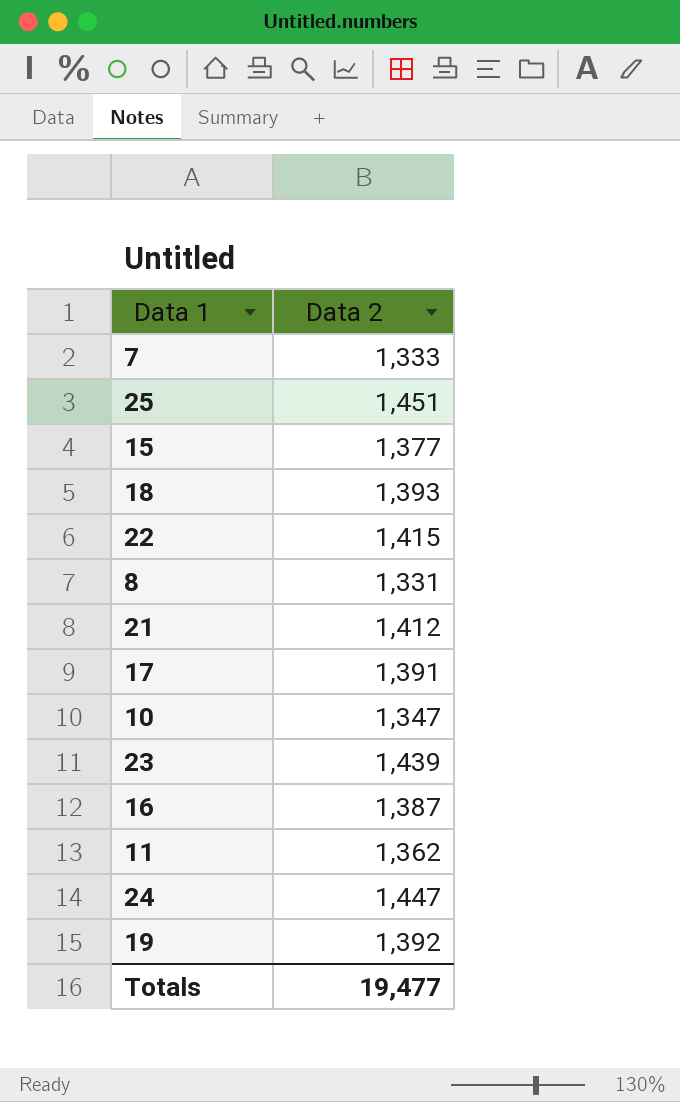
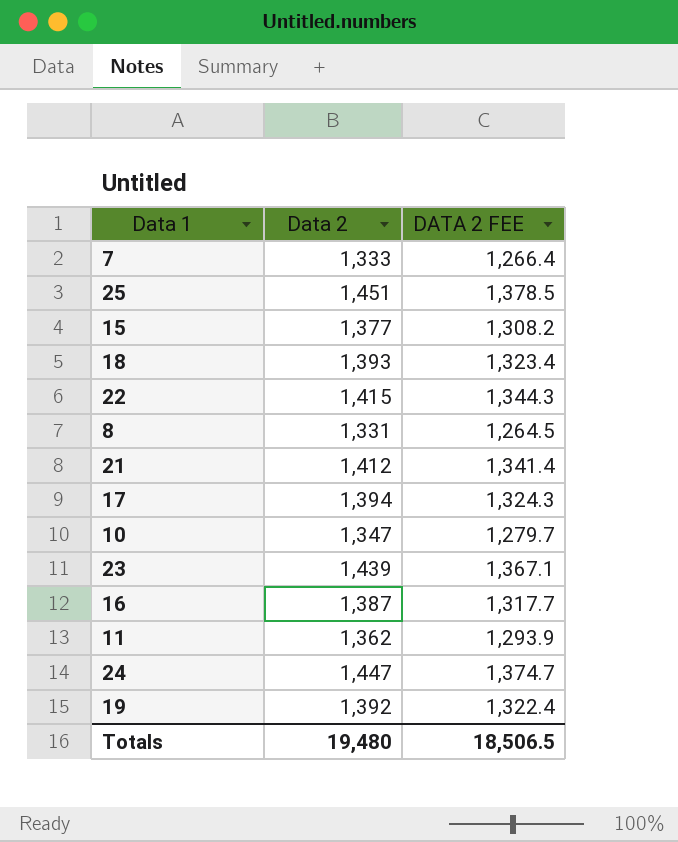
column DATA 2 FEE | formula: none -> [Data 2] * 0.95
17 | Data 2: 1,391 -> 1,394
Totals | Data 2: 19,477 -> 19,480

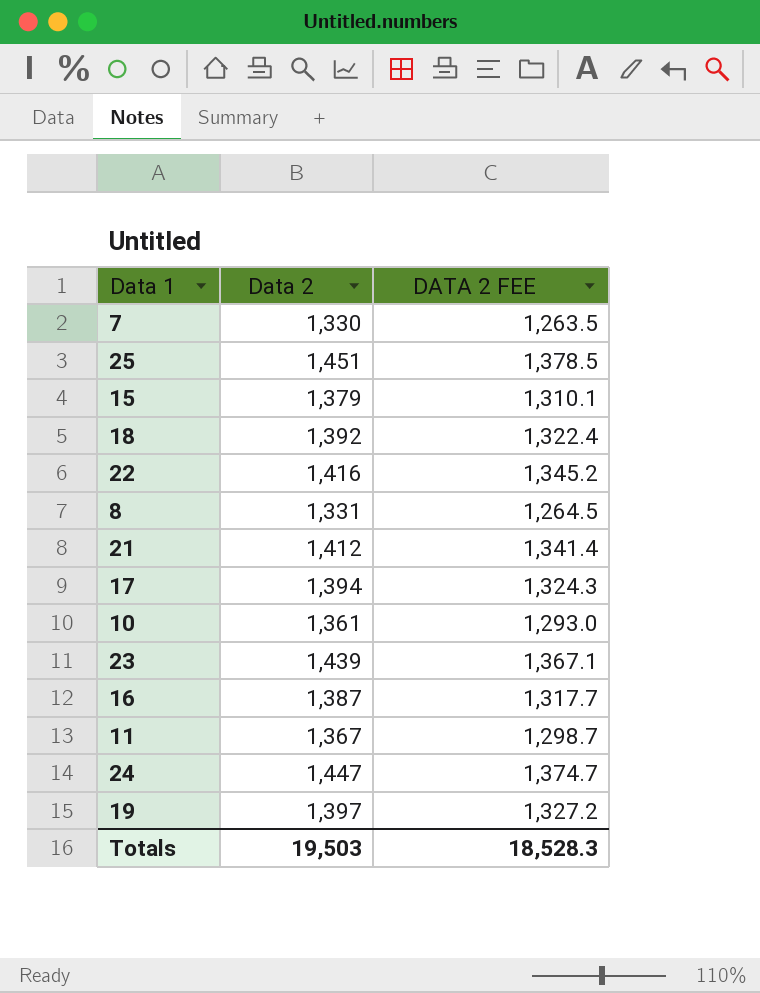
7 | Data 2: 1,333 -> 1,330
7 | DATA 2 FEE: 1,266.4 -> 1,263.5
15 | Data 2: 1,377 -> 1,379
15 | DATA 2 FEE: 1,308.2 -> 1,310.1
18 | Data 2: 1,393 -> 1,392
18 | DATA 2 FEE: 1,323.4 -> 1,322.4
22 | Data 2: 1,415 -> 1,416
22 | DATA 2 FEE: 1,344.3 -> 1,345.2
10 | Data 2: 1,347 -> 1,361
10 | DATA 2 FEE: 1,279.7 -> 1,293.0
11 | Data 2: 1,362 -> 1,367
11 | DATA 2 FEE: 1,293.9 -> 1,298.7
19 | Data 2: 1,392 -> 1,397
19 | DATA 2 FEE: 1,322.4 -> 1,327.2
Totals | Data 2: 19,480 -> 19,503
Totals | DATA 2 FEE: 18,506.5 -> 18,528.3

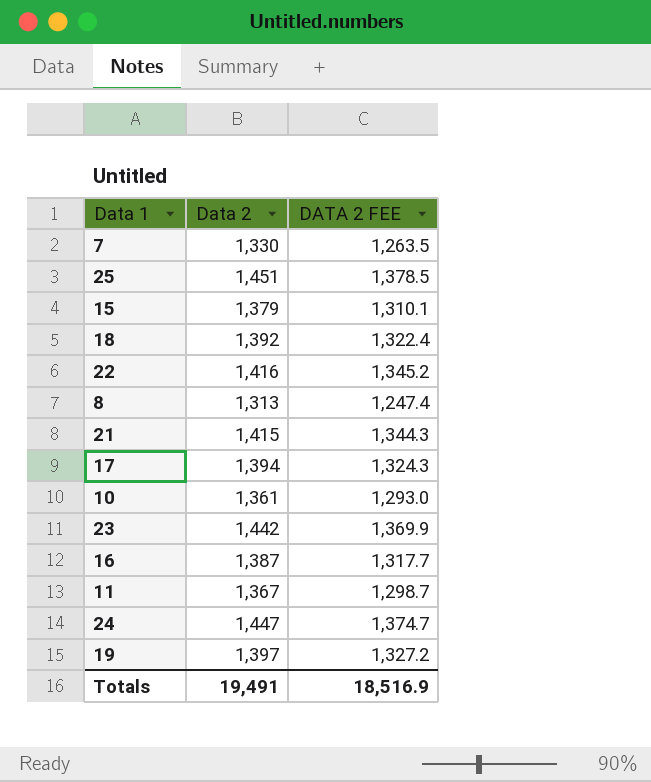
8 | Data 2: 1,331 -> 1,313
8 | DATA 2 FEE: 1,264.5 -> 1,247.4
21 | Data 2: 1,412 -> 1,415
21 | DATA 2 FEE: 1,341.4 -> 1,344.3
23 | Data 2: 1,439 -> 1,442
23 | DATA 2 FEE: 1,367.1 -> 1,369.9
Totals | Data 2: 19,503 -> 19,491
Totals | DATA 2 FEE: 18,528.3 -> 18,516.9

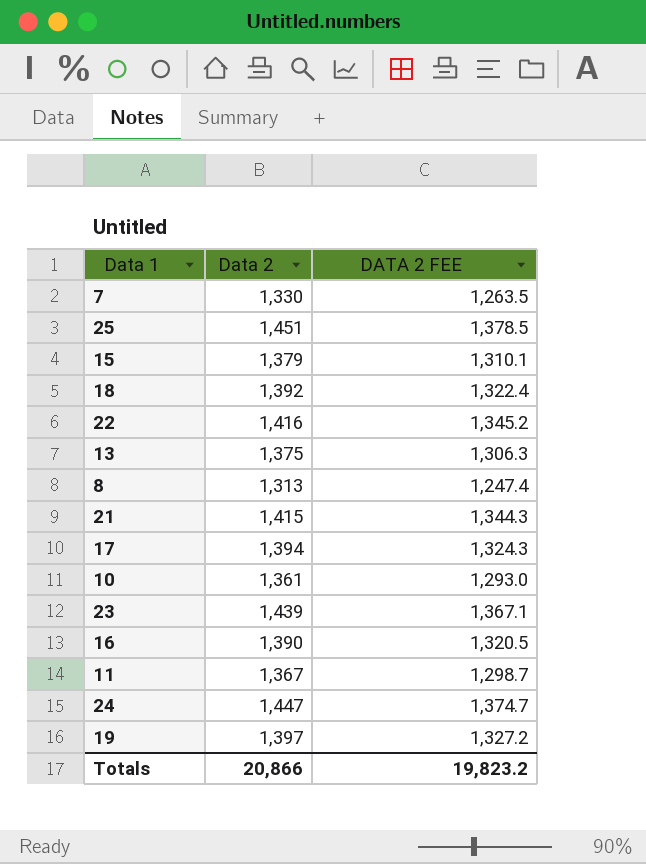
row 13: none -> 1,375 | 1,306.3
23 | Data 2: 1,442 -> 1,439
23 | DATA 2 FEE: 1,369.9 -> 1,367.1
16 | Data 2: 1,387 -> 1,390
16 | DATA 2 FEE: 1,317.7 -> 1,320.5
Totals | Data 2: 19,491 -> 20,866
Totals | DATA 2 FEE: 18,516.9 -> 19,823.2

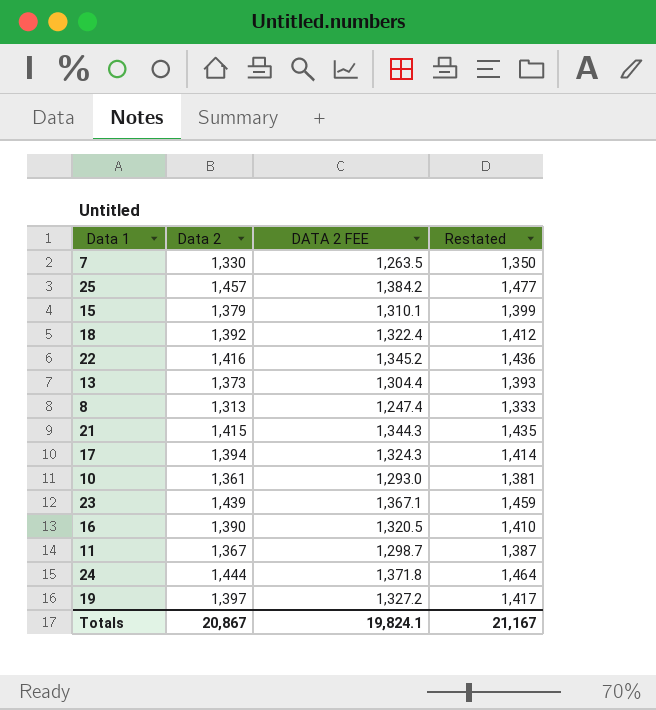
column Restated | formula: none -> [Data 2] + 20
25 | Data 2: 1,451 -> 1,457
25 | DATA 2 FEE: 1,378.5 -> 1,384.2
13 | Data 2: 1,375 -> 1,373
13 | DATA 2 FEE: 1,306.3 -> 1,304.4
24 | Data 2: 1,447 -> 1,444
24 | DATA 2 FEE: 1,374.7 -> 1,371.8
Totals | Data 2: 20,866 -> 20,867
Totals | DATA 2 FEE: 19,823.2 -> 19,824.1

